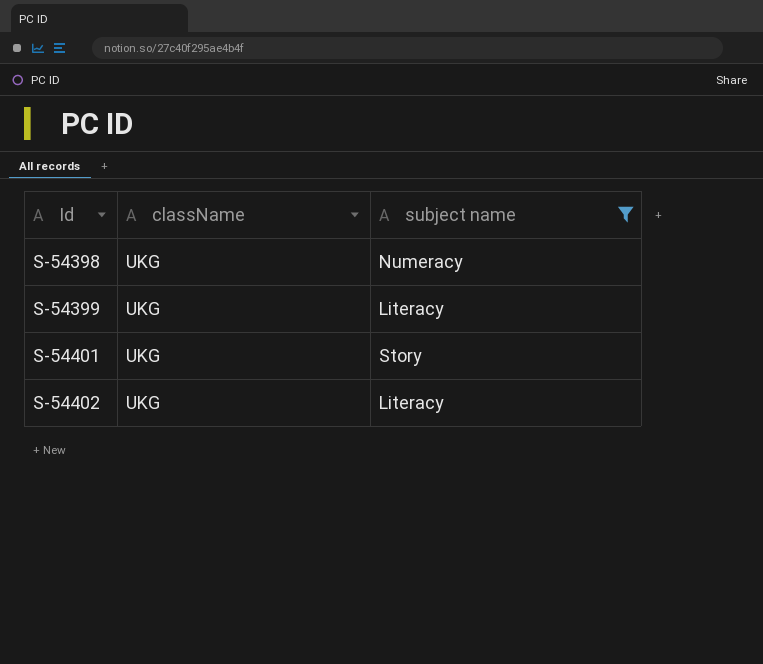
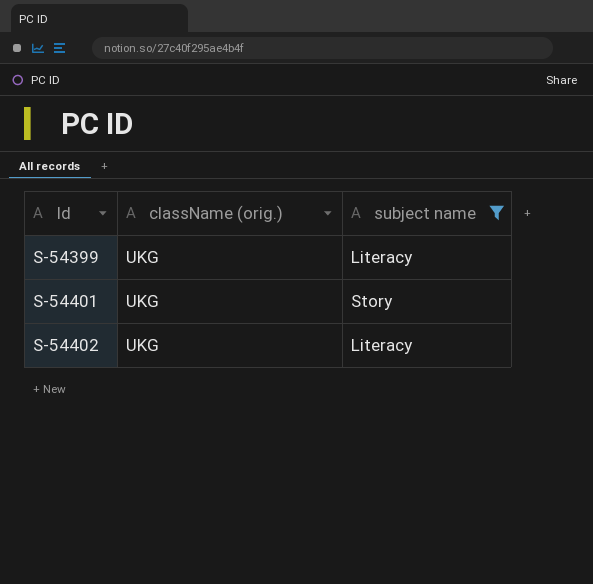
column name: className -> className (orig.)
row S-54398: UKG | Numeracy -> none

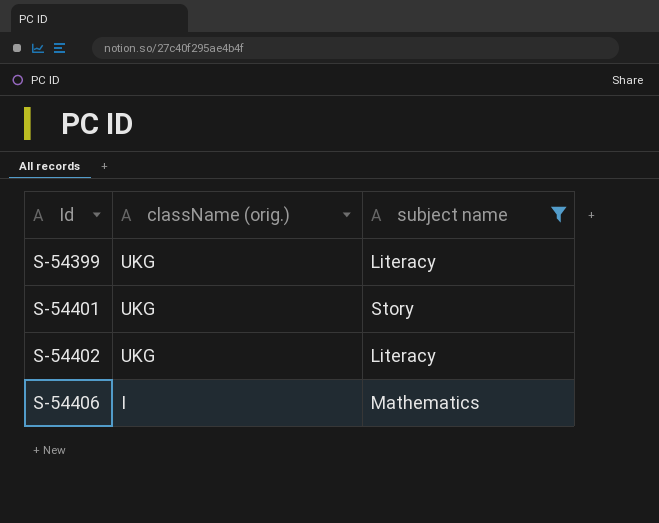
row S-54406: none -> I | Mathematics

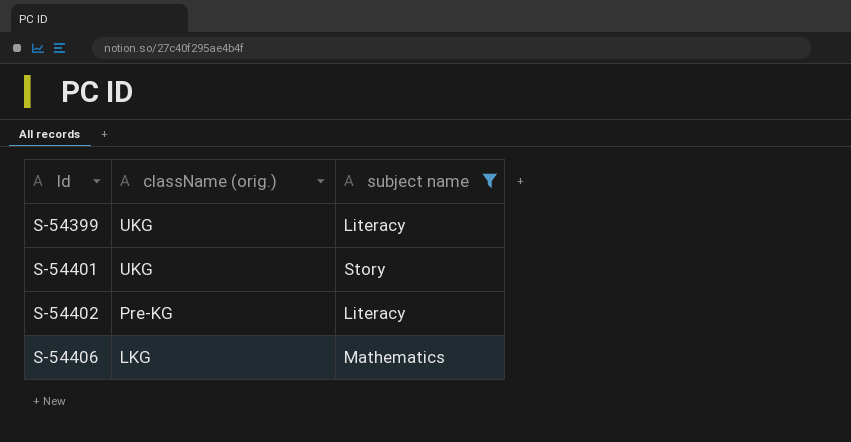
S-54402 | className (orig.): UKG -> Pre-KG
S-54406 | className (orig.): I -> LKG

